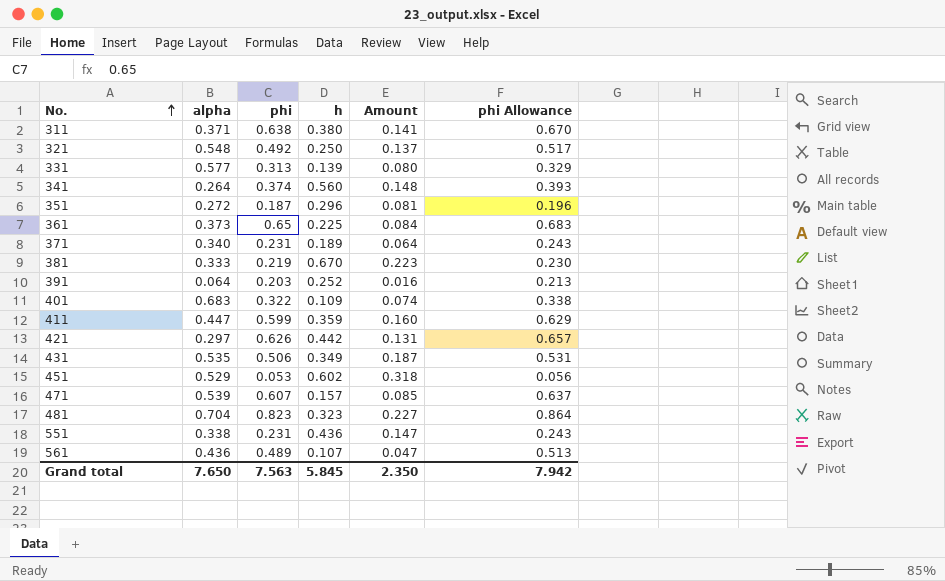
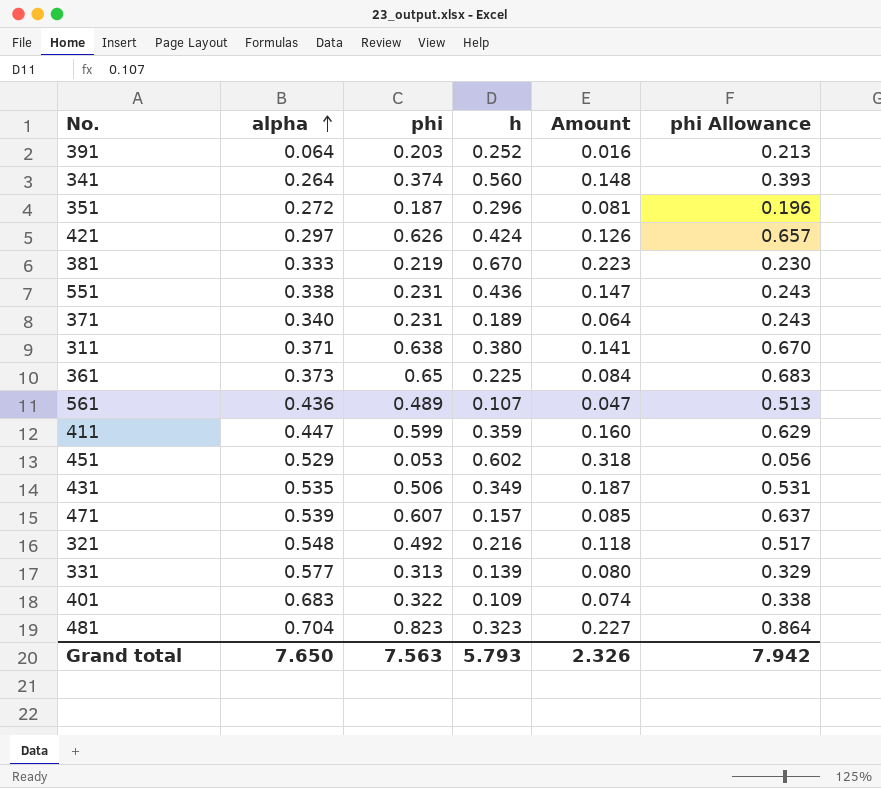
row order: No. ascending -> alpha ascending
421 | h: 0.442 -> 0.424
421 | Amount: 0.131 -> 0.126
321 | h: 0.250 -> 0.216
321 | Amount: 0.137 -> 0.118
Grand total | h: 5.845 -> 5.793
Grand total | Amount: 2.350 -> 2.326

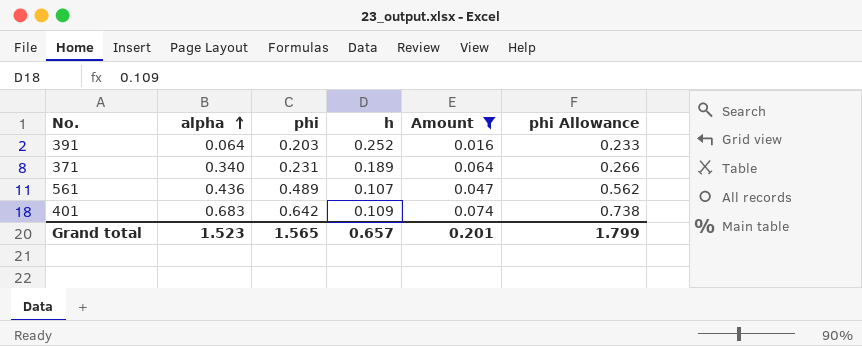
filter: none -> Amount <= 0.074
column phi Allowance | formula: [phi] * 1.05 -> [phi] * 1.15
401 | phi: 0.322 -> 0.642
Grand total | alpha: 7.650 -> 1.523
Grand total | phi: 7.563 -> 1.565
Grand total | h: 5.793 -> 0.657
Grand total | Amount: 2.326 -> 0.201
Grand total | phi Allowance: 7.942 -> 1.799

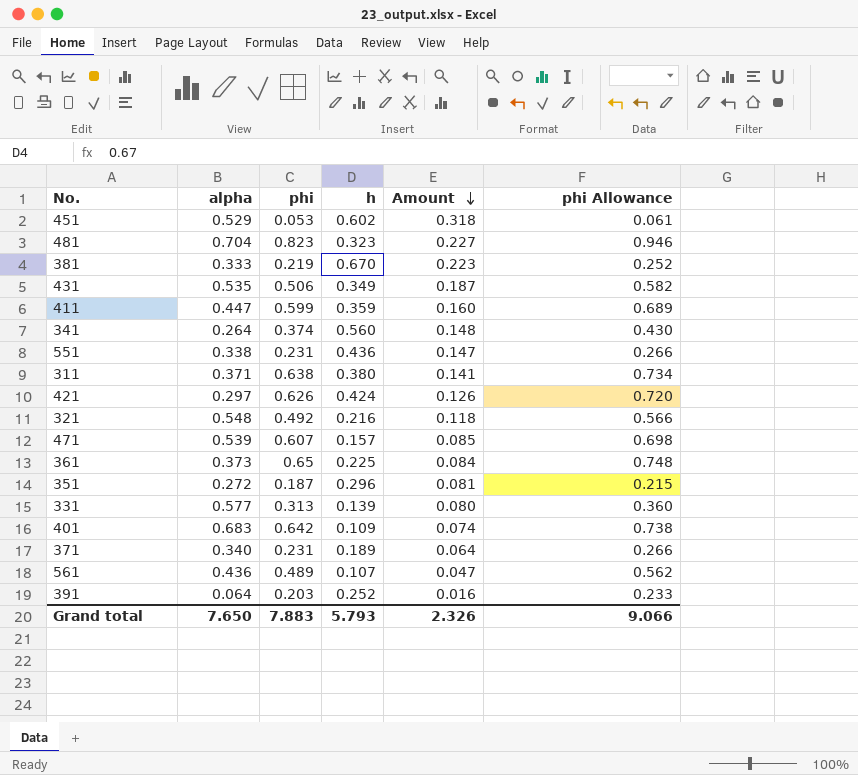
filter: Amount <= 0.074 -> none
row order: alpha ascending -> Amount descending
Grand total | alpha: 1.523 -> 7.650
Grand total | phi: 1.565 -> 7.883
Grand total | h: 0.657 -> 5.793
Grand total | Amount: 0.201 -> 2.326
Grand total | phi Allowance: 1.799 -> 9.066

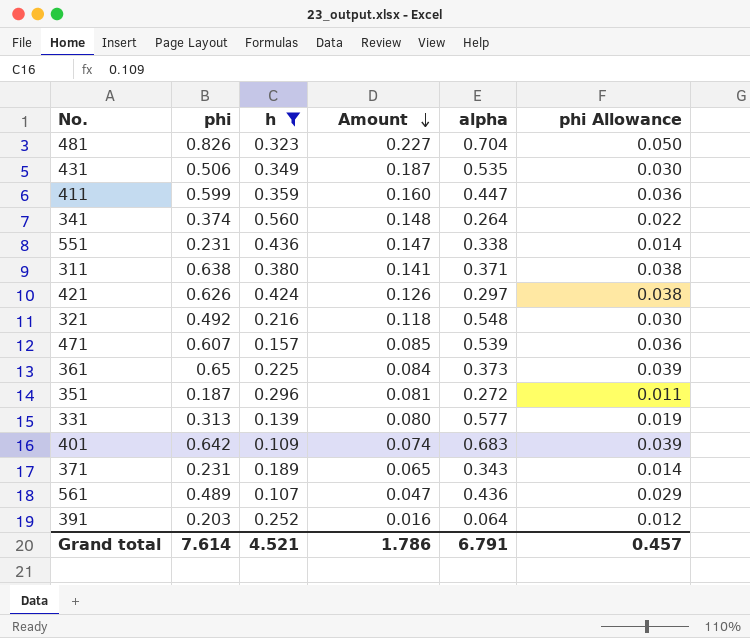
filter: none -> h <= 0.560
column alpha | position: 2 -> 5
column phi Allowance | formula: [phi] * 1.15 -> [phi] * 0.06
481 | phi: 0.823 -> 0.826
371 | Amount: 0.064 -> 0.065
371 | alpha: 0.340 -> 0.343
Grand total | phi: 7.883 -> 7.614
Grand total | h: 5.793 -> 4.521
Grand total | Amount: 2.326 -> 1.786
Grand total | alpha: 7.650 -> 6.791
Grand total | phi Allowance: 9.066 -> 0.457

